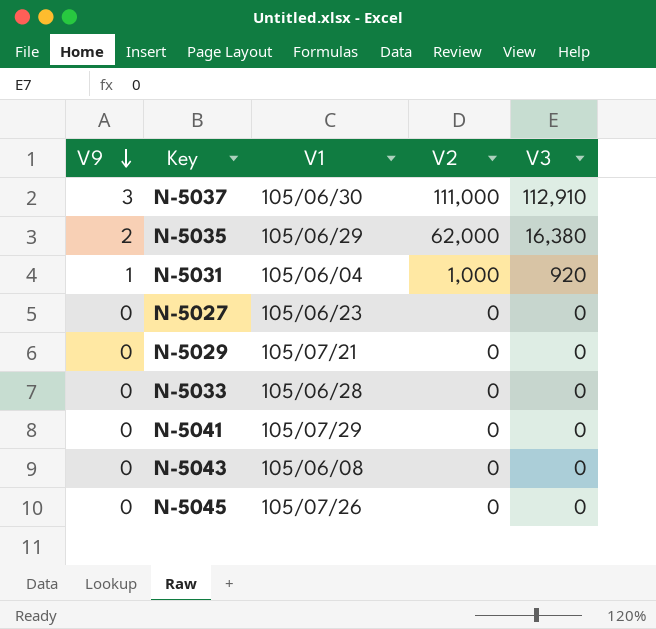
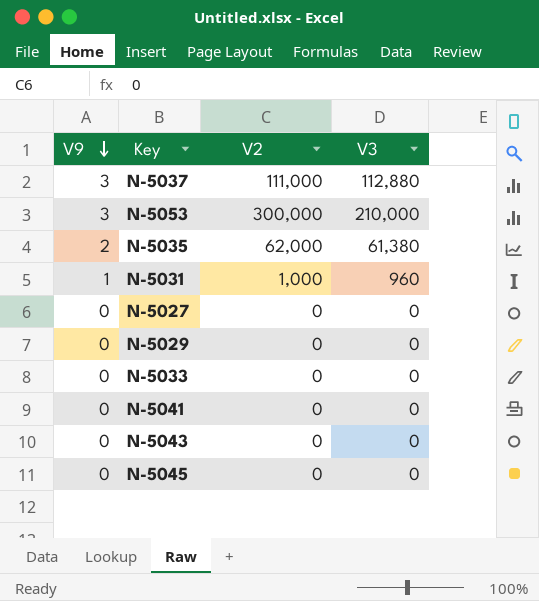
column V1 | position: 3 -> none
N-5037 | V3: 112,910 -> 112,880
row N-5053: none -> 3 | 300,000 | 210,000
N-5035 | V3: 16,380 -> 61,380
N-5031 | V3: 920 -> 960

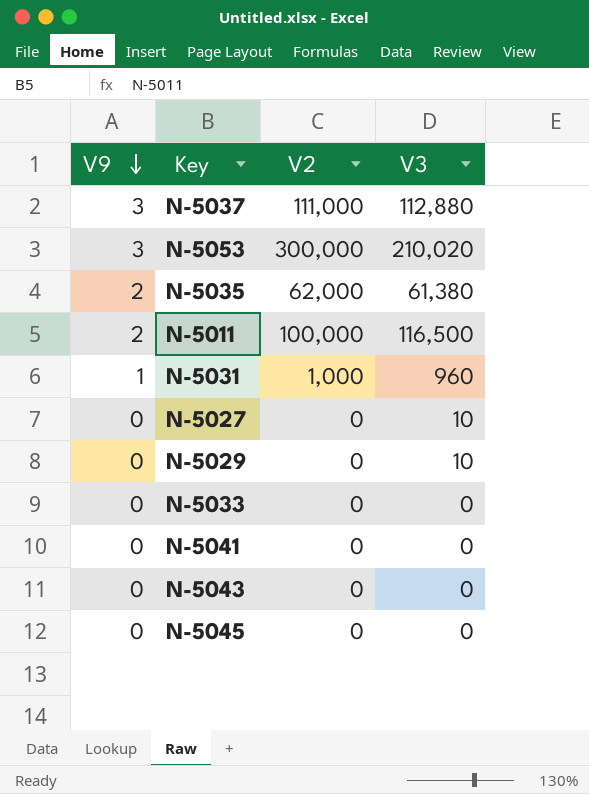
N-5053 | V3: 210,000 -> 210,020
row N-5011: none -> 2 | 100,000 | 116,500
N-5027 | V3: 0 -> 10
N-5029 | V3: 0 -> 10

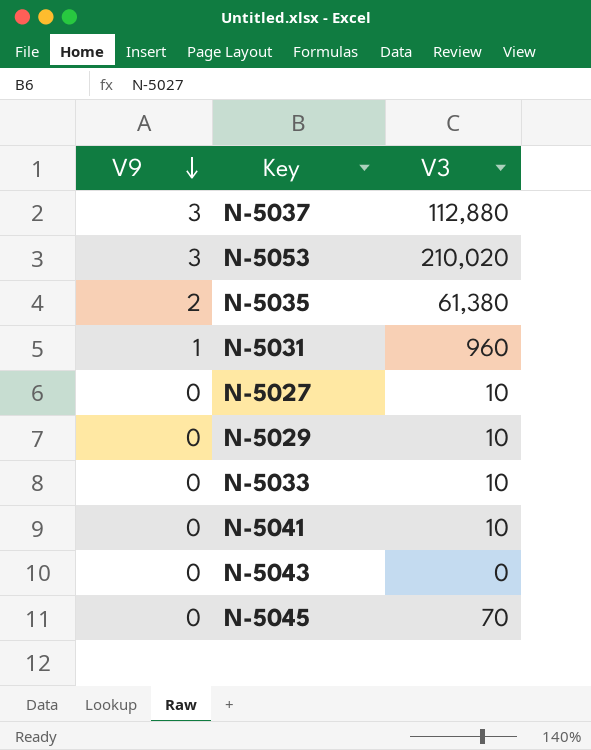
column V2 | position: 3 -> none
row N-5011: 2 | 100,000 | 116,500 -> none
N-5033 | V3: 0 -> 10
N-5041 | V3: 0 -> 10
N-5045 | V3: 0 -> 70

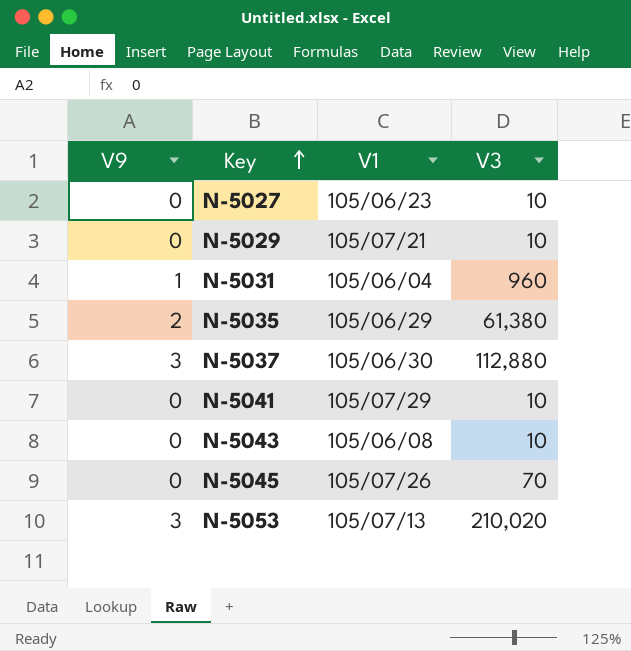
row order: V9 descending -> Key ascending
column V1 | position: none -> 3
row N-5033: 0 | 10 -> none
N-5043 | V3: 0 -> 10

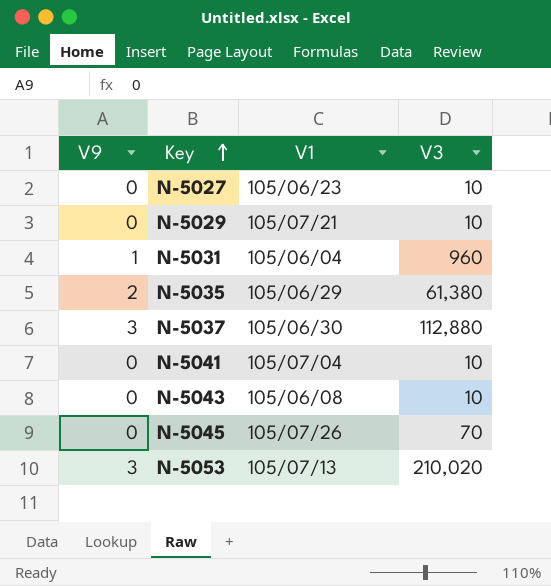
N-5041 | V1: 105/07/29 -> 105/07/04

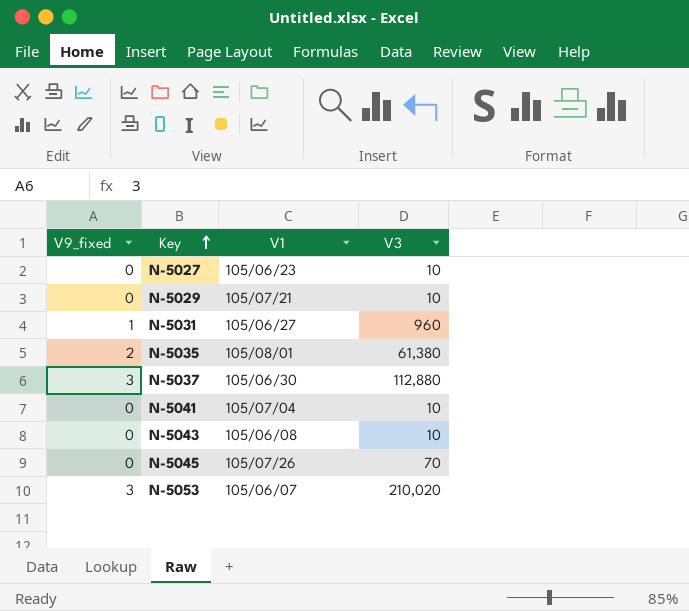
column name: V9 -> V9_fixed
N-5031 | V1: 105/06/04 -> 105/06/27
N-5035 | V1: 105/06/29 -> 105/08/01
N-5053 | V1: 105/07/13 -> 105/06/07

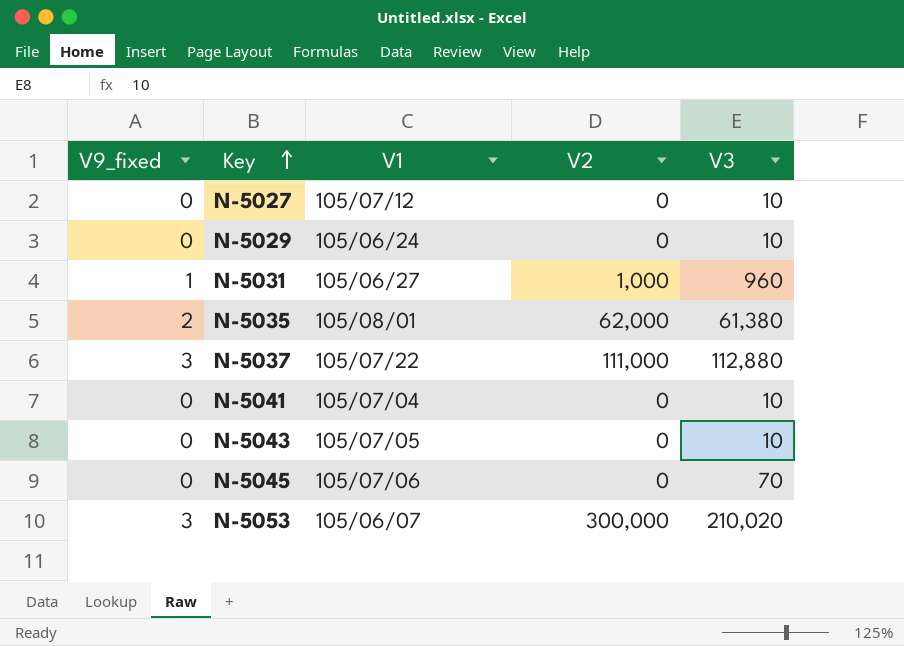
column V2 | position: none -> 4
N-5027 | V1: 105/06/23 -> 105/07/12
N-5029 | V1: 105/07/21 -> 105/06/24
N-5037 | V1: 105/06/30 -> 105/07/22
N-5043 | V1: 105/06/08 -> 105/07/05
N-5045 | V1: 105/07/26 -> 105/07/06

